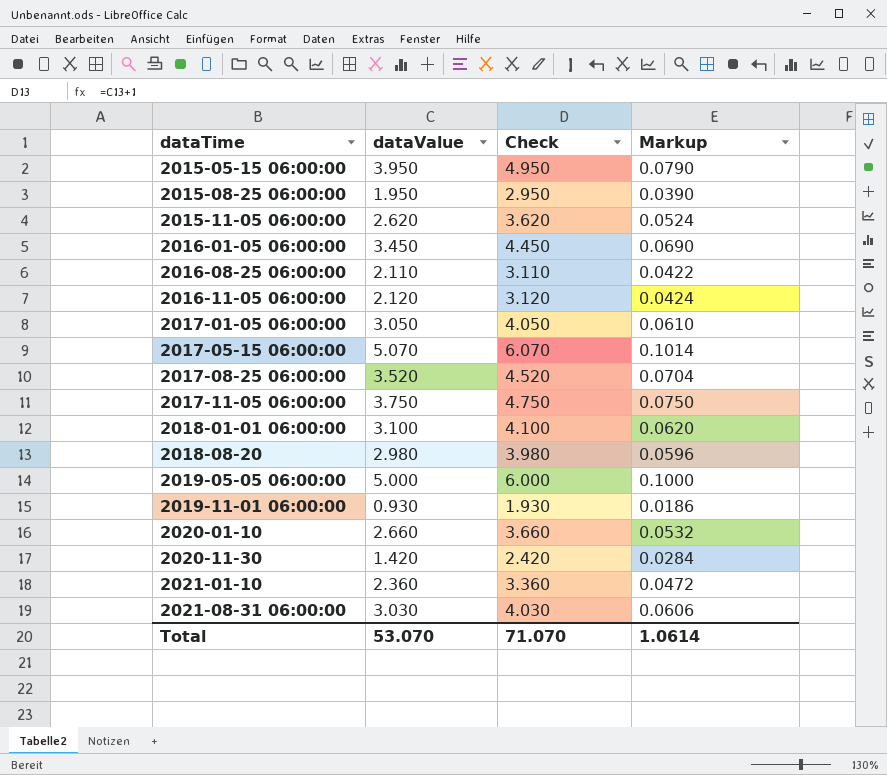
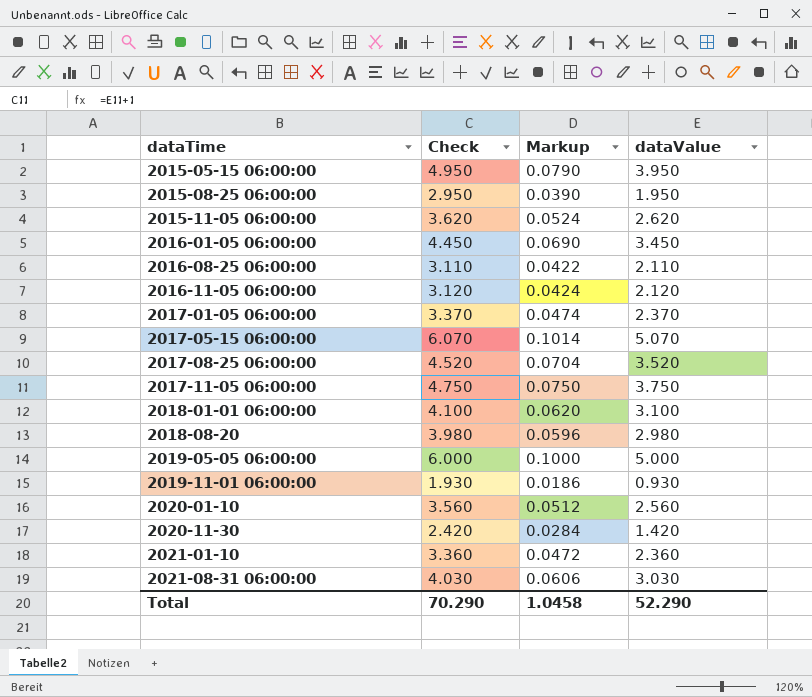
column dataValue | position: 2 -> 4
2017-01-05 06:00:00 | Check: 4.050 -> 3.370
2017-01-05 06:00:00 | Markup: 0.0610 -> 0.0474
2017-01-05 06:00:00 | dataValue: 3.050 -> 2.370
2020-01-10 | Check: 3.660 -> 3.560
2020-01-10 | Markup: 0.0532 -> 0.0512
2020-01-10 | dataValue: 2.660 -> 2.560
Total | Check: 71.070 -> 70.290
Total | Markup: 1.0614 -> 1.0458
Total | dataValue: 53.070 -> 52.290

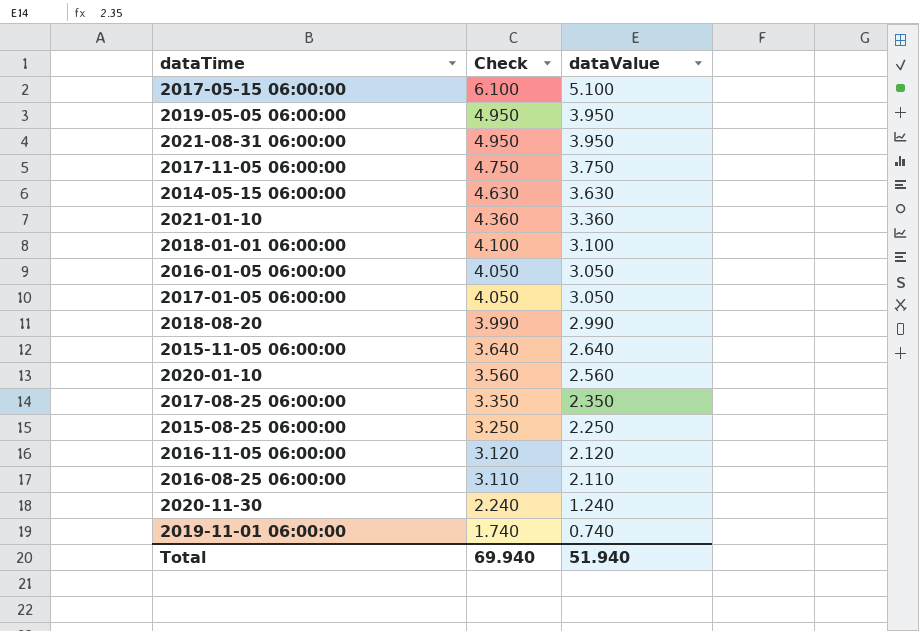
row order: dataTime ascending -> Check descending
column Markup | formula: [dataValue] * 0.02 -> none
row 2015-05-15 06:00:00: 4.950 | 0.0790 | 3.950 -> none
2017-05-15 06:00:00 | Check: 6.070 -> 6.100
2017-05-15 06:00:00 | dataValue: 5.070 -> 5.100
2019-05-05 06:00:00 | Check: 6.000 -> 4.950
2019-05-05 06:00:00 | dataValue: 5.000 -> 3.950
2021-08-31 06:00:00 | Check: 4.030 -> 4.950
2021-08-31 06:00:00 | dataValue: 3.030 -> 3.950
row 2014-05-15 06:00:00: none -> 4.630 | 3.630
2021-01-10 | Check: 3.360 -> 4.360
2021-01-10 | dataValue: 2.360 -> 3.360
2016-01-05 06:00:00 | Check: 4.450 -> 4.050
2016-01-05 06:00:00 | dataValue: 3.450 -> 3.050
2017-01-05 06:00:00 | Check: 3.370 -> 4.050
2017-01-05 06:00:00 | dataValue: 2.370 -> 3.050
2018-08-20 | Check: 3.980 -> 3.990
2018-08-20 | dataValue: 2.980 -> 2.990
2015-11-05 06:00:00 | Check: 3.620 -> 3.640
2015-11-05 06:00:00 | dataValue: 2.620 -> 2.640
2017-08-25 06:00:00 | Check: 4.520 -> 3.350
2017-08-25 06:00:00 | dataValue: 3.520 -> 2.350
2015-08-25 06:00:00 | Check: 2.950 -> 3.250
2015-08-25 06:00:00 | dataValue: 1.950 -> 2.250
2020-11-30 | Check: 2.420 -> 2.240
2020-11-30 | dataValue: 1.420 -> 1.240
2019-11-01 06:00:00 | Check: 1.930 -> 1.740
2019-11-01 06:00:00 | dataValue: 0.930 -> 0.740
Total | Check: 70.290 -> 69.940
Total | dataValue: 52.290 -> 51.940

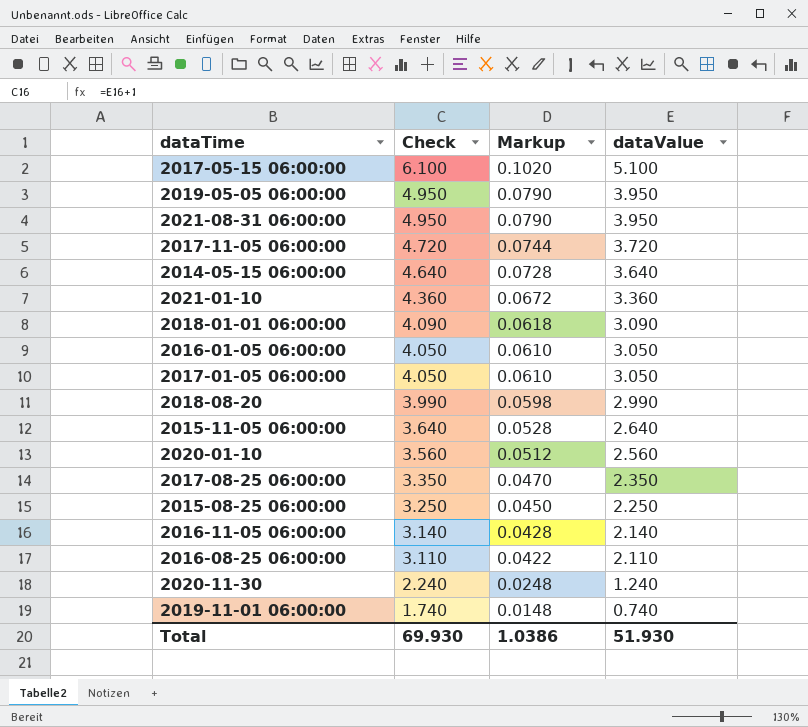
column Markup | formula: none -> [dataValue] * 0.02
2017-11-05 06:00:00 | Check: 4.750 -> 4.720
2017-11-05 06:00:00 | dataValue: 3.750 -> 3.720
2014-05-15 06:00:00 | Check: 4.630 -> 4.640
2014-05-15 06:00:00 | dataValue: 3.630 -> 3.640
2018-01-01 06:00:00 | Check: 4.100 -> 4.090
2018-01-01 06:00:00 | dataValue: 3.100 -> 3.090
2016-11-05 06:00:00 | Check: 3.120 -> 3.140
2016-11-05 06:00:00 | dataValue: 2.120 -> 2.140
Total | Check: 69.940 -> 69.930
Total | dataValue: 51.940 -> 51.930

